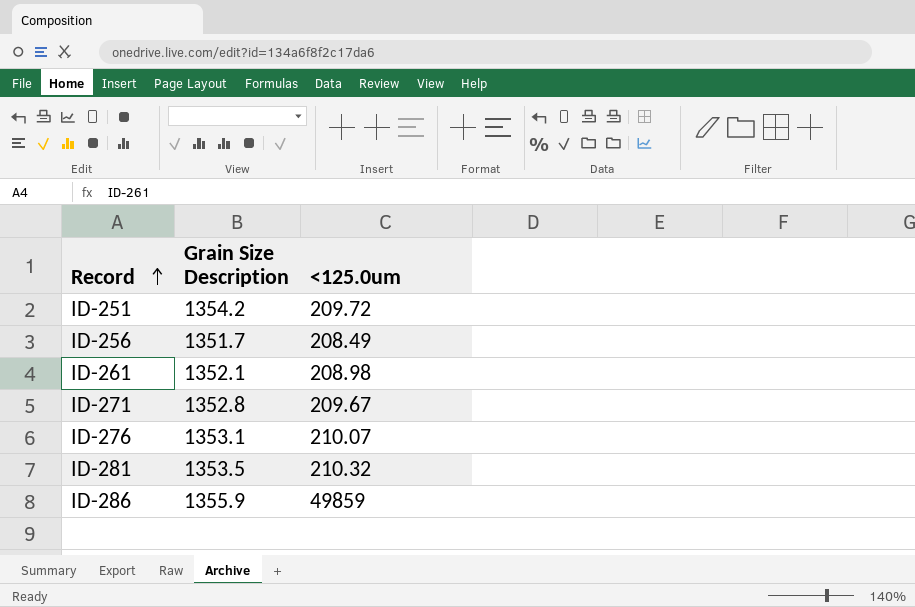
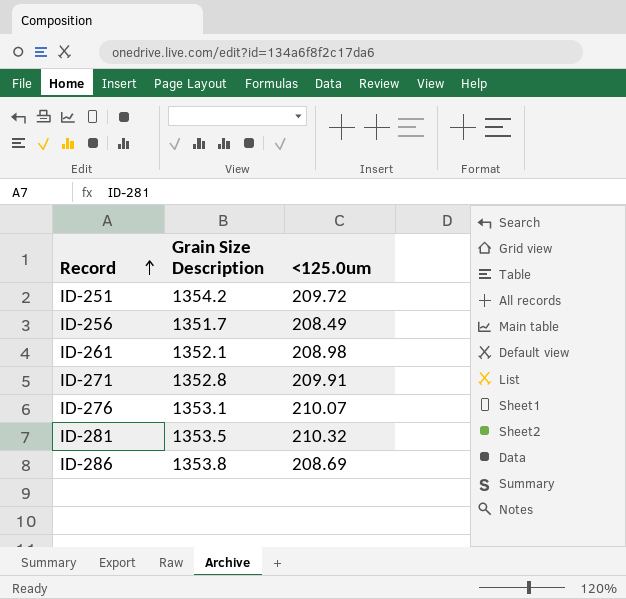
ID-271 | <125.0um: 209.67 -> 209.91
ID-286 | Grain Size Description: 1355.9 -> 1353.8
ID-286 | <125.0um: 49859 -> 208.69

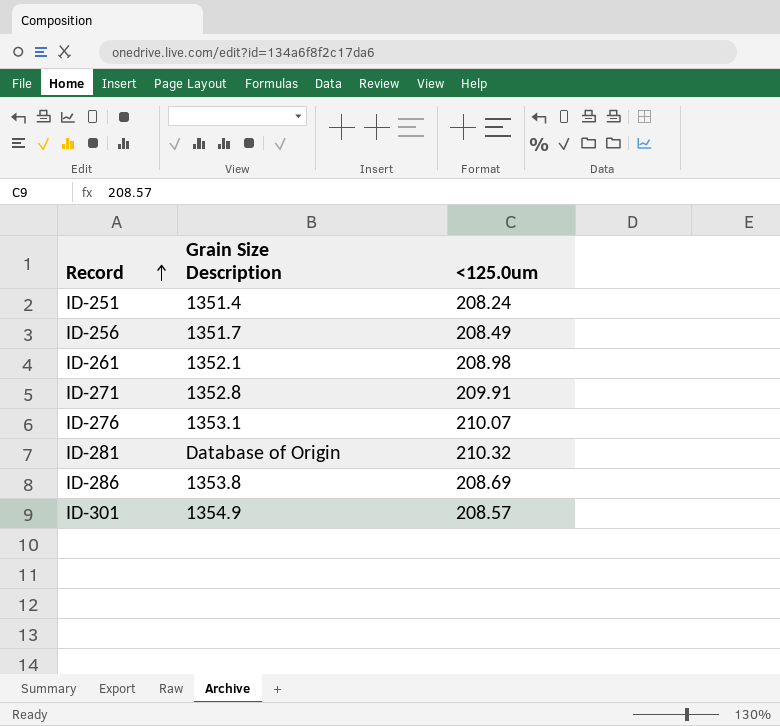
ID-251 | Grain Size Description: 1354.2 -> 1351.4
ID-251 | <125.0um: 209.72 -> 208.24
ID-281 | Grain Size Description: 1353.5 -> Database of Origin
row ID-301: none -> 1354.9 | 208.57

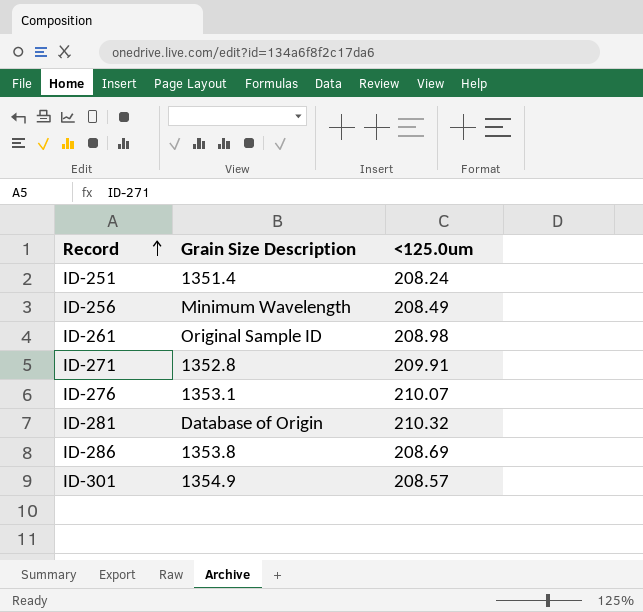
ID-256 | Grain Size Description: 1351.7 -> Minimum Wavelength
ID-261 | Grain Size Description: 1352.1 -> Original Sample ID

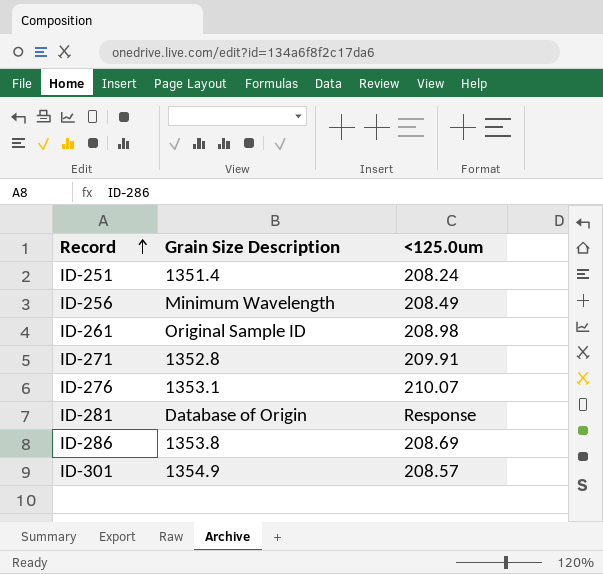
ID-281 | <125.0um: 210.32 -> Response

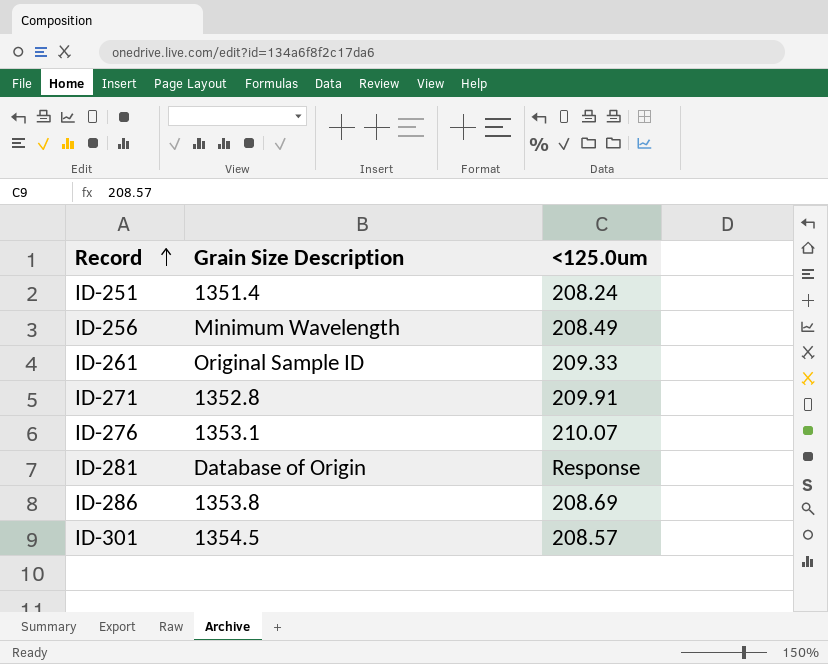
ID-261 | <125.0um: 208.98 -> 209.33
ID-301 | Grain Size Description: 1354.9 -> 1354.5

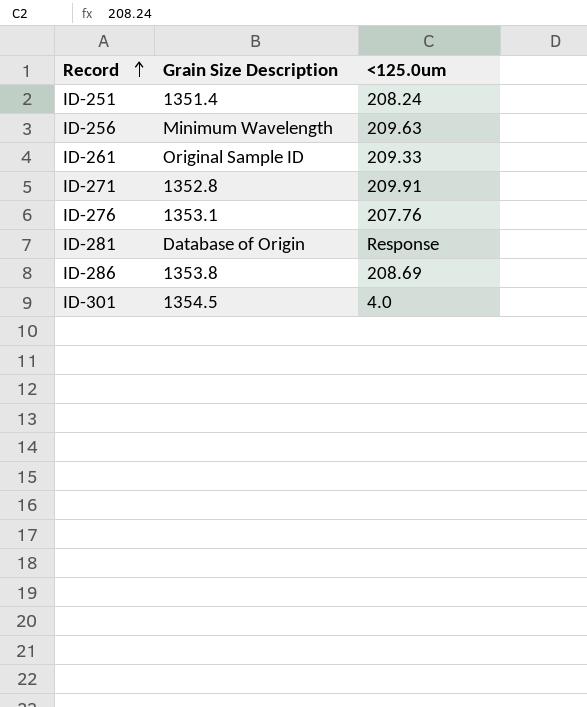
ID-256 | <125.0um: 208.49 -> 209.63
ID-276 | <125.0um: 210.07 -> 207.76
ID-301 | <125.0um: 208.57 -> 4.0

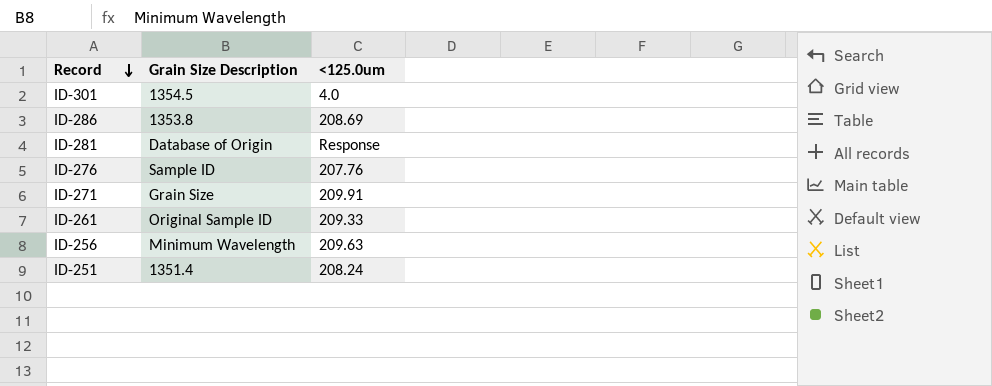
row order: Record ascending -> Record descending
ID-276 | Grain Size Description: 1353.1 -> Sample ID
ID-271 | Grain Size Description: 1352.8 -> Grain Size

